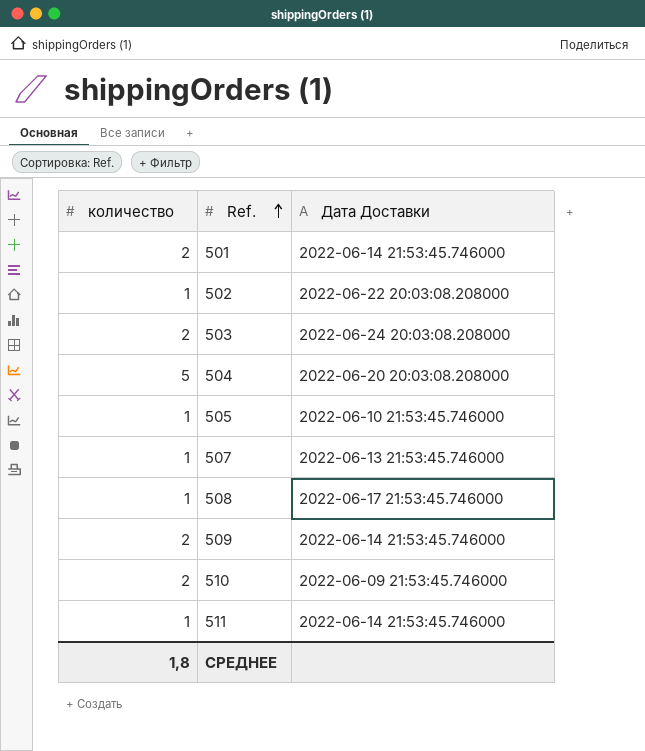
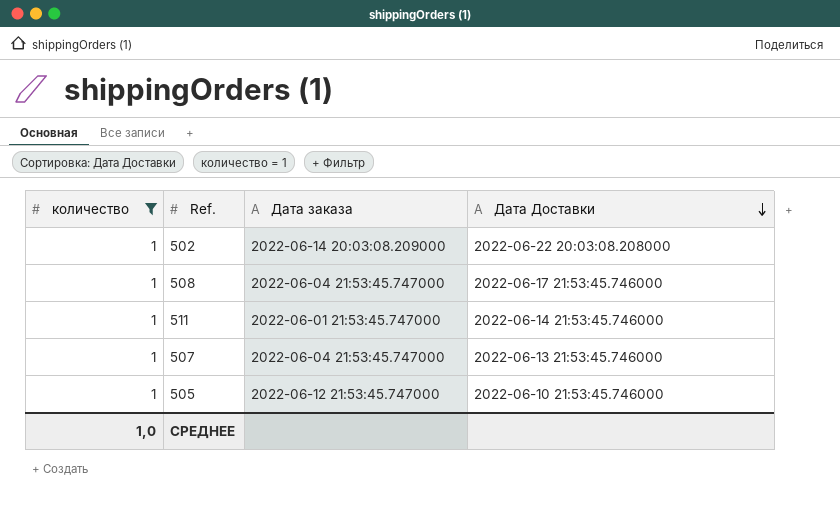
filter: none -> количество = 1
row order: Ref. ascending -> Дата Доставки descending
column Дата заказа | position: none -> 3
СРЕДНЕЕ | количество: 1,8 -> 1,0

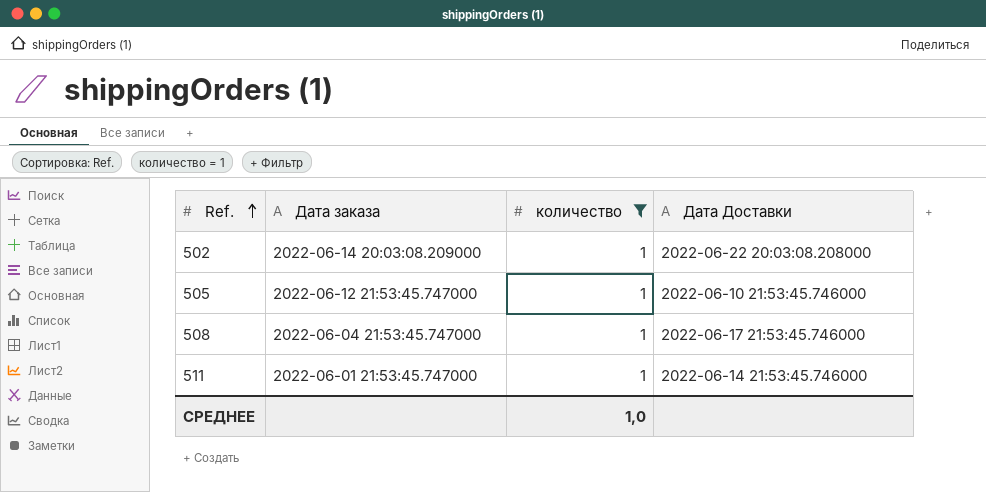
row order: Дата Доставки descending -> Ref. ascending
column количество | position: 1 -> 3
row 507: 1 | 2022-06-04 21:53:45.747000 | 2022-06-13 21:53:45.746000 -> none

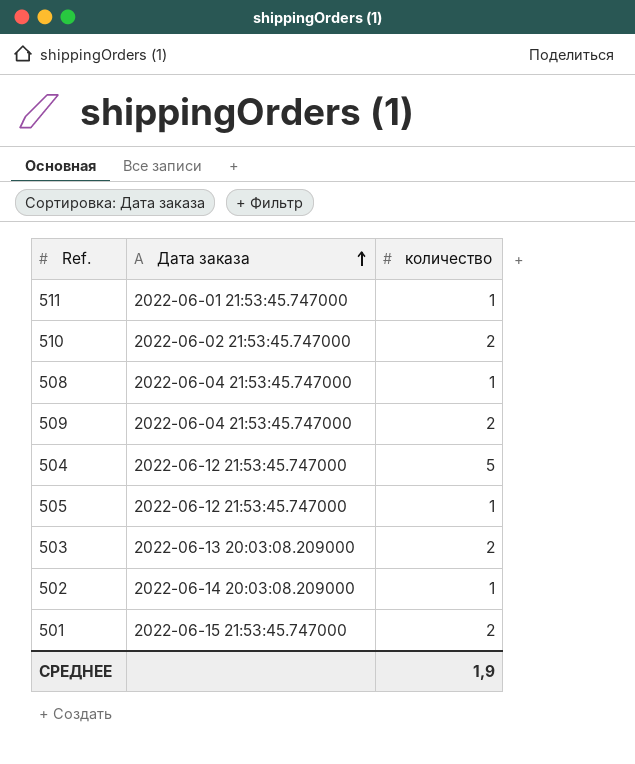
filter: количество = 1 -> none
row order: Ref. ascending -> Дата заказа ascending
column Дата Доставки | position: 4 -> none
СРЕДНЕЕ | количество: 1,0 -> 1,9

